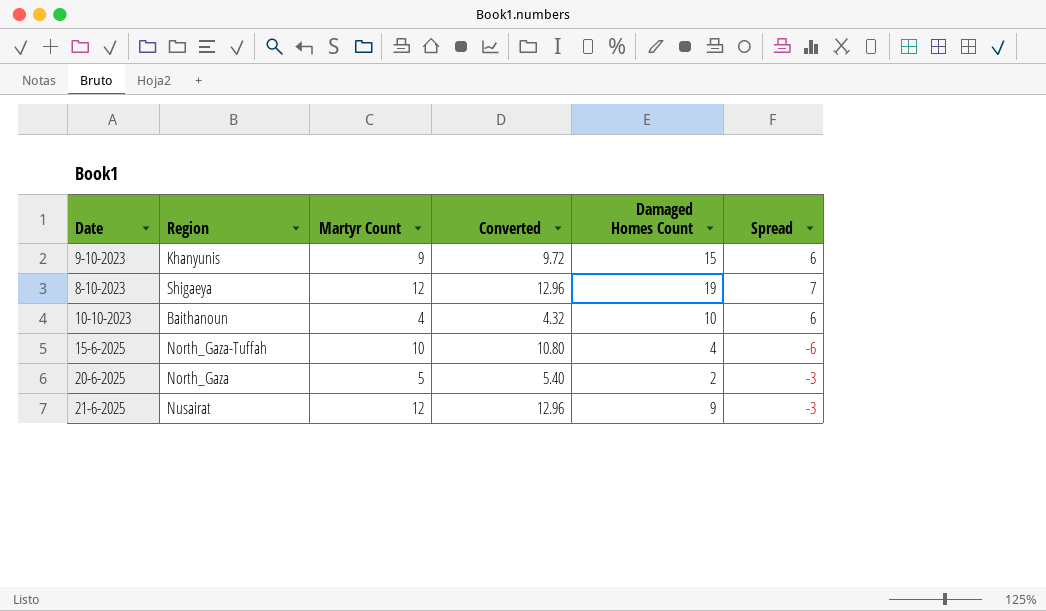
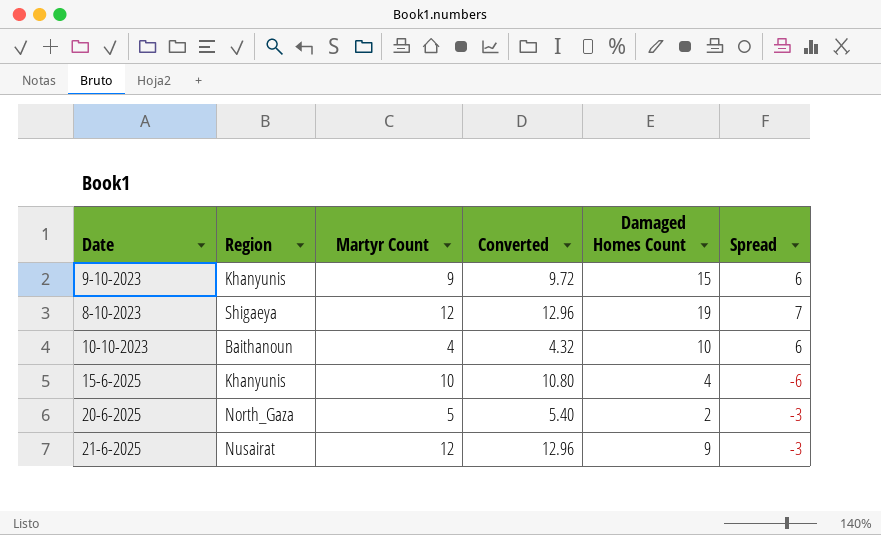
15-6-2025 | Region: North_Gaza-Tuffah -> Khanyunis

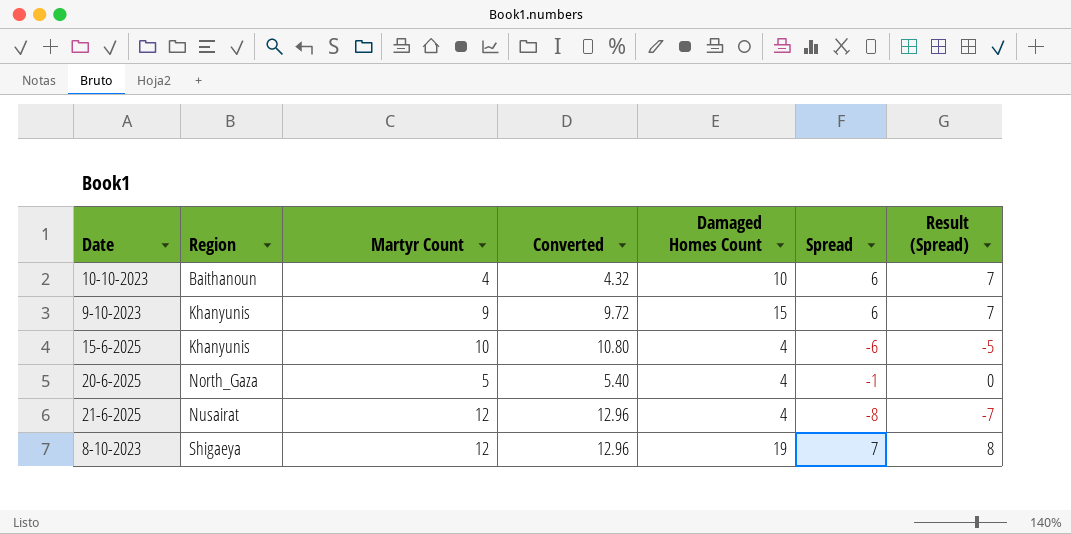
row order: none -> Region ascending
column Result (Spread) | formula: none -> [Spread] + 1
20-6-2025 | Damaged Homes Count: 2 -> 4
20-6-2025 | Spread: -3 -> -1
21-6-2025 | Damaged Homes Count: 9 -> 4
21-6-2025 | Spread: -3 -> -8

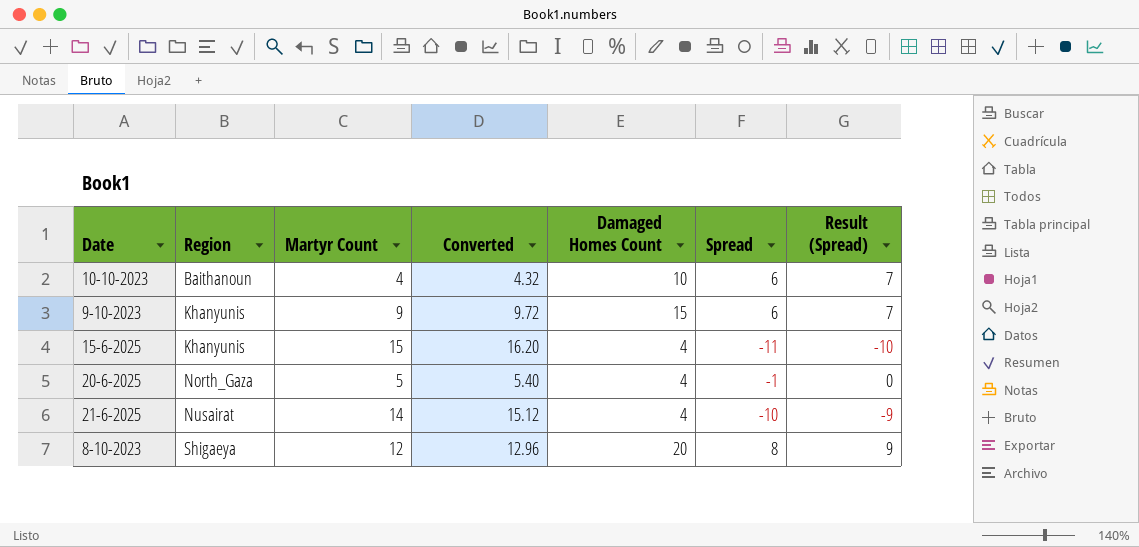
15-6-2025 | Martyr Count: 10 -> 15
15-6-2025 | Converted: 10.80 -> 16.20
15-6-2025 | Spread: -6 -> -11
15-6-2025 | Result (Spread): -5 -> -10
21-6-2025 | Martyr Count: 12 -> 14
21-6-2025 | Converted: 12.96 -> 15.12
21-6-2025 | Spread: -8 -> -10
21-6-2025 | Result (Spread): -7 -> -9
8-10-2023 | Damaged Homes Count: 19 -> 20
8-10-2023 | Spread: 7 -> 8
8-10-2023 | Result (Spread): 8 -> 9

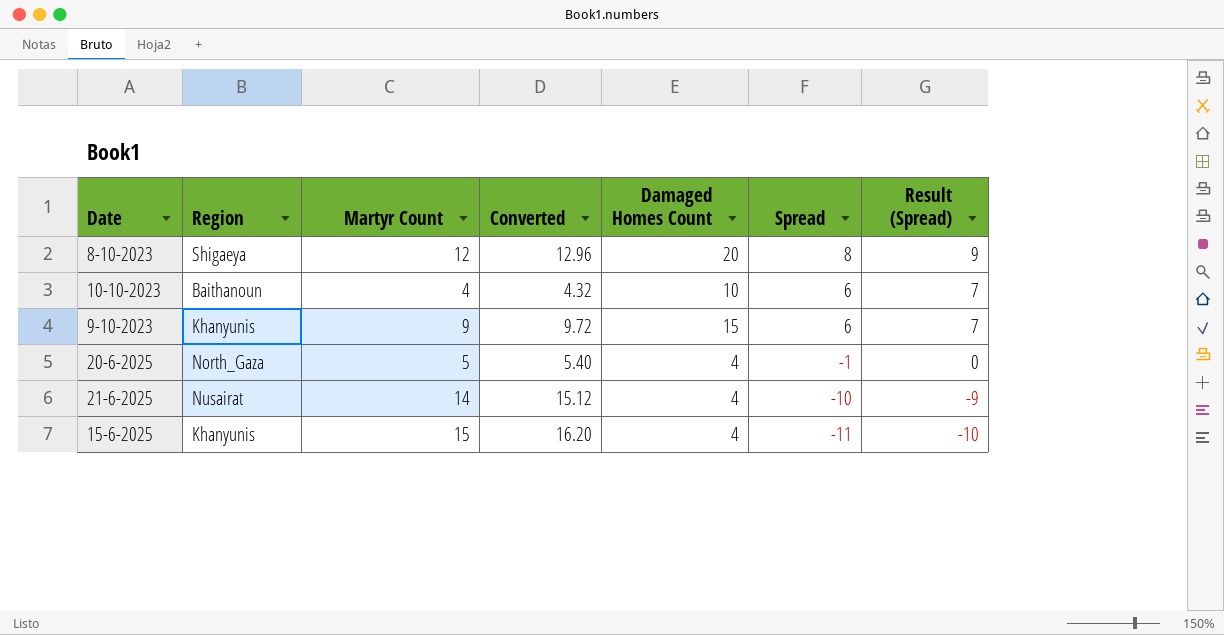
row order: Region ascending -> Spread descending

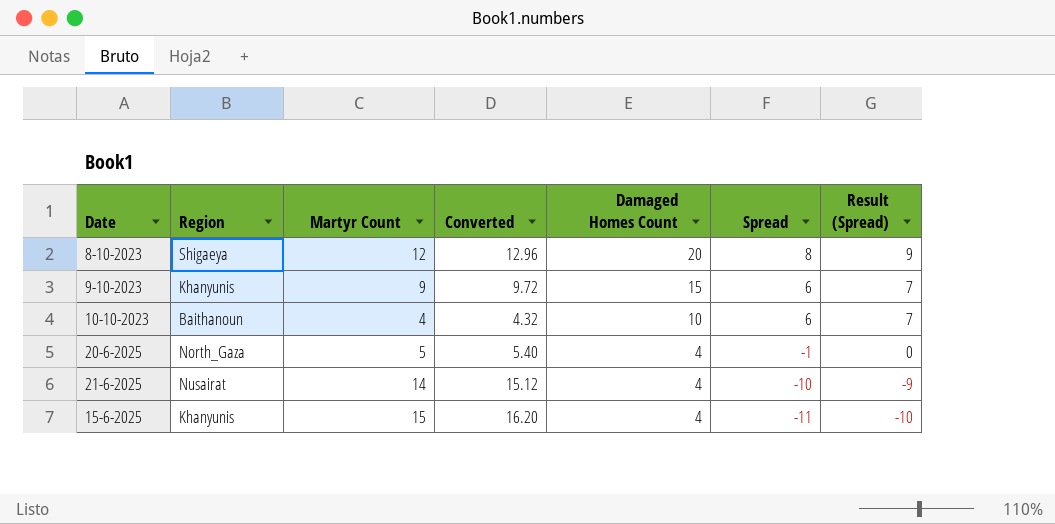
row order: Spread descending -> Damaged Homes Count descending

